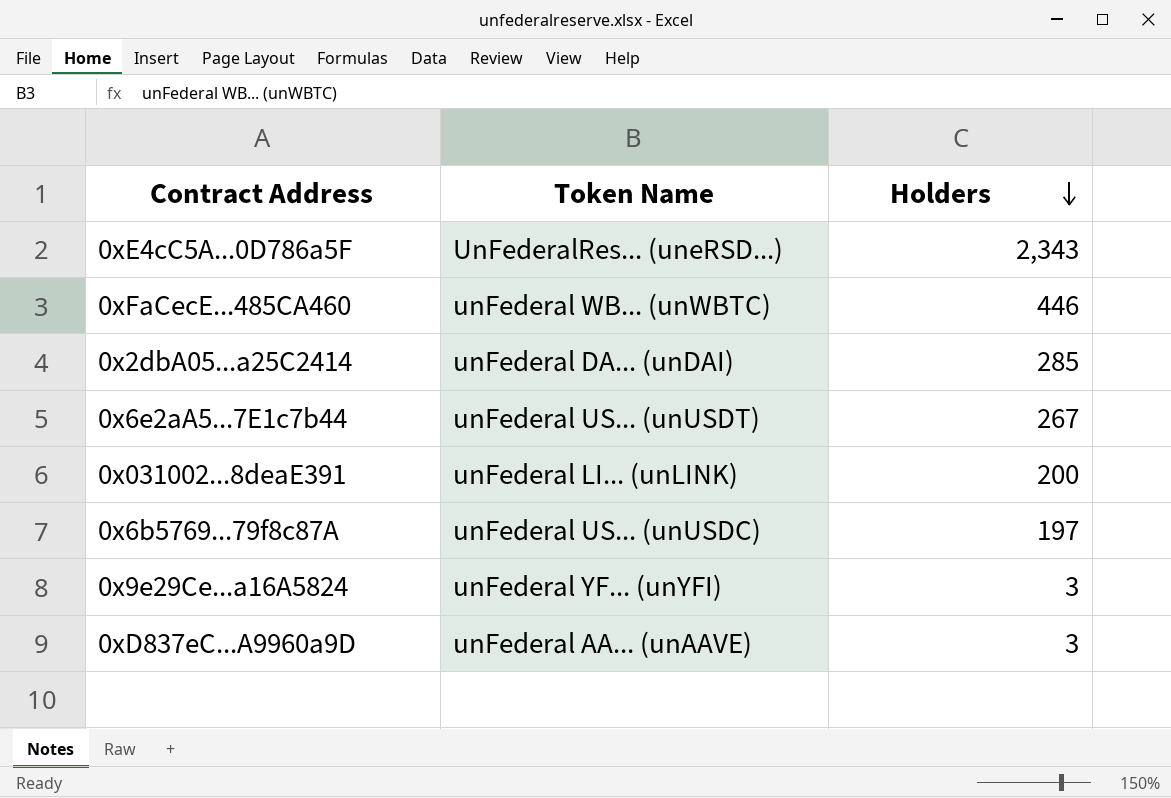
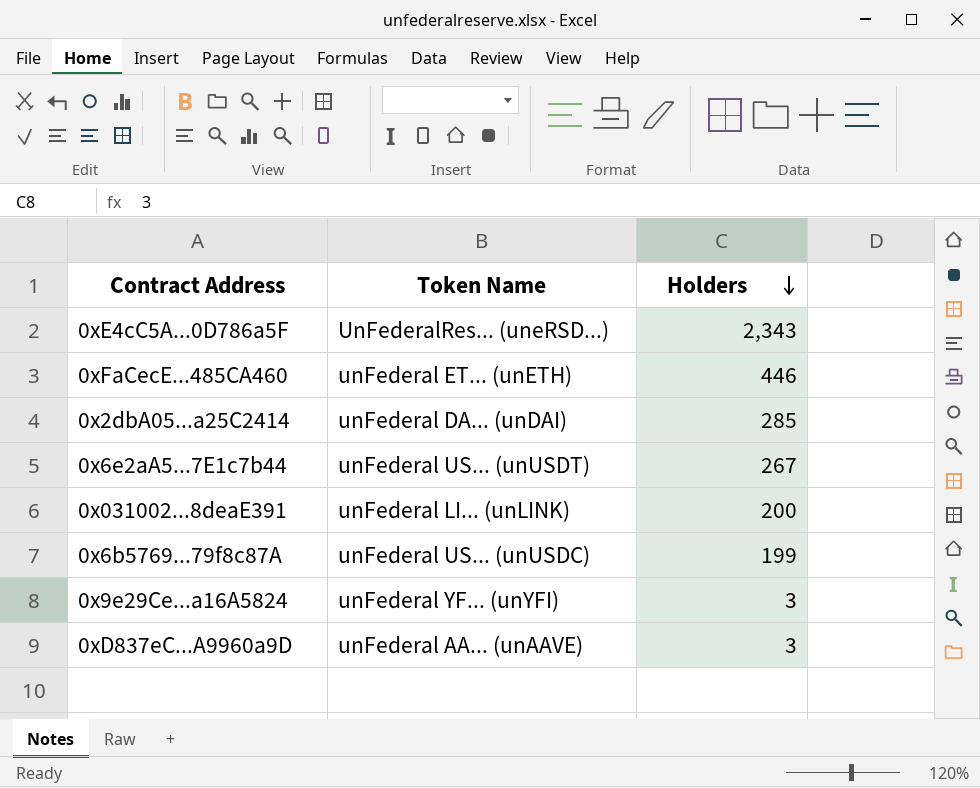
0xFaCecE...485CA460 | Token Name: unFederal WB... (unWBTC) -> unFederal ET... (unETH)
0x6b5769...79f8c87A | Holders: 197 -> 199

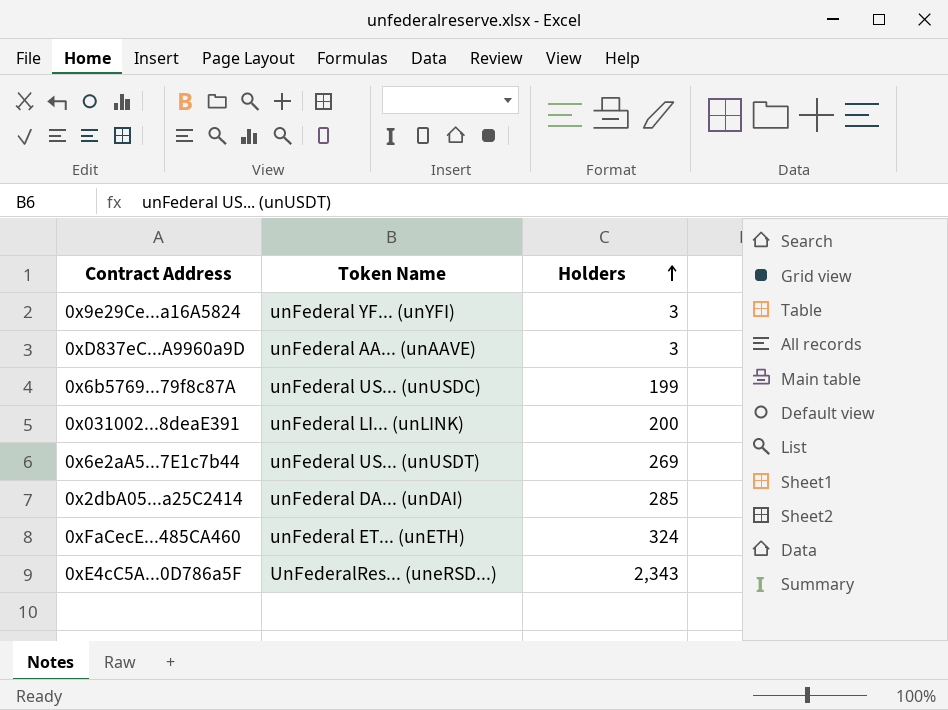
row order: Holders descending -> Holders ascending
0x6e2aA5...7E1c7b44 | Holders: 267 -> 269
0xFaCecE...485CA460 | Holders: 446 -> 324

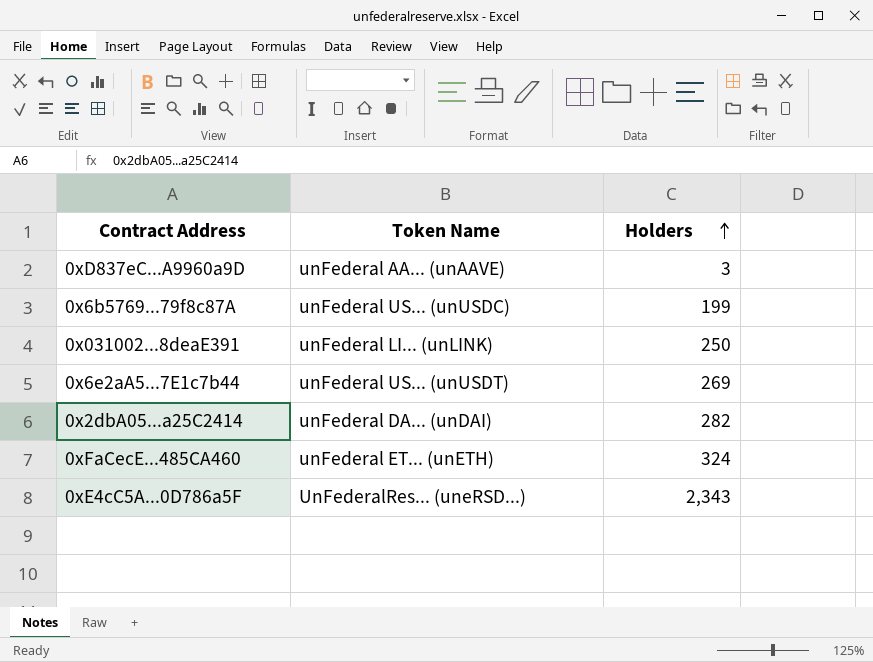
row 0x9e29Ce...a16A5824: unFederal YF... (unYFI) | 3 -> none
0x031002...8deaE391 | Holders: 200 -> 250
0x2dbA05...a25C2414 | Holders: 285 -> 282

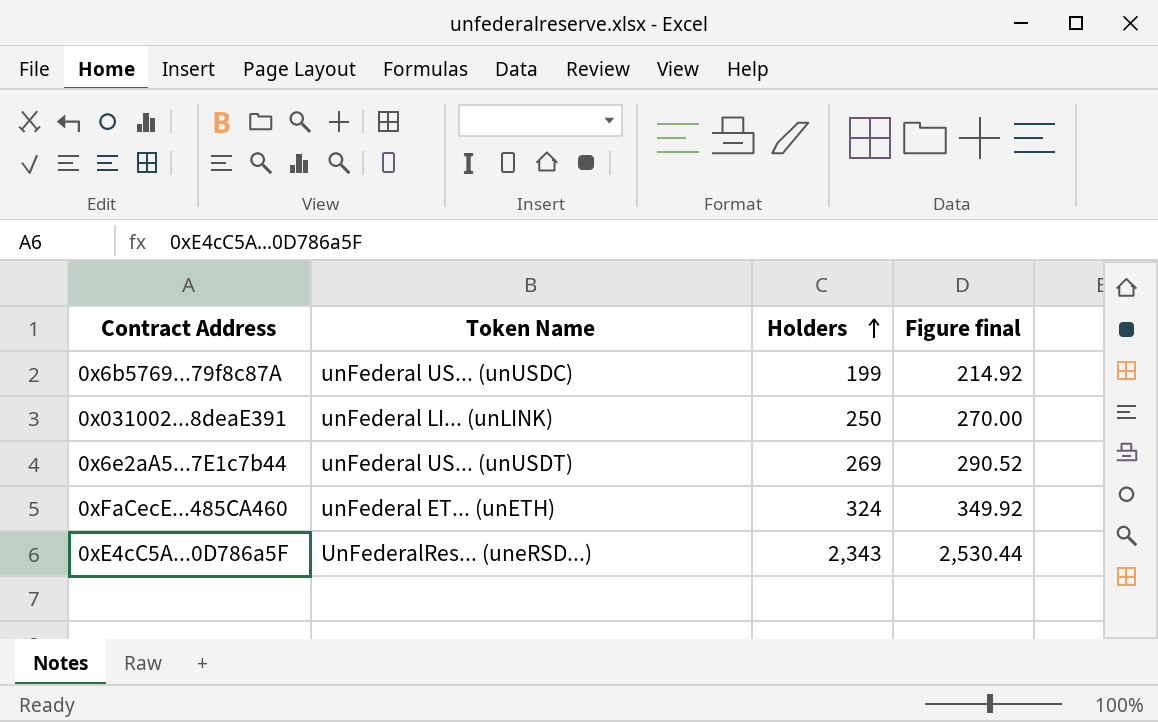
column Figure final | formula: none -> [Holders] * 1.08
row 0xD837eC...A9960a9D: unFederal AA... (unAAVE) | 3 -> none
row 0x2dbA05...a25C2414: unFederal DA... (unDAI) | 282 -> none

